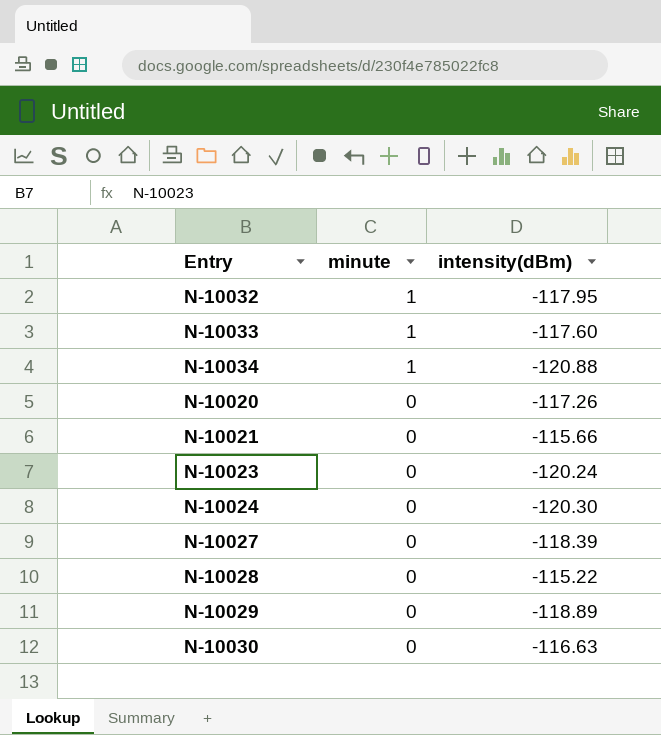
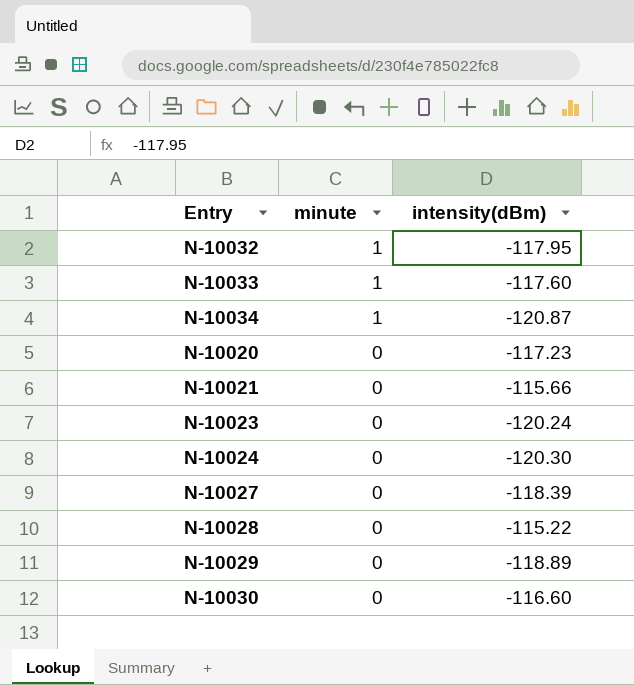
N-10034 | intensity(dBm): -120.88 -> -120.87
N-10020 | intensity(dBm): -117.26 -> -117.23
N-10030 | intensity(dBm): -116.63 -> -116.60

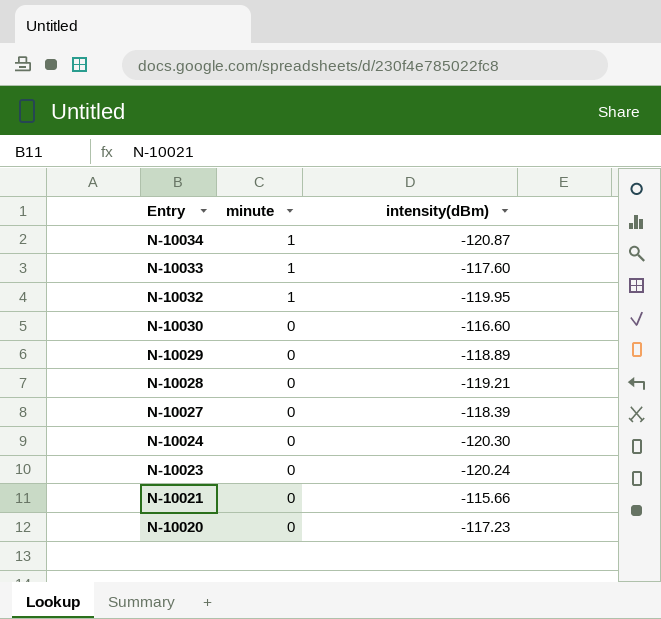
row order: minute descending -> Entry descending
N-10032 | intensity(dBm): -117.95 -> -119.95
N-10028 | intensity(dBm): -115.22 -> -119.21

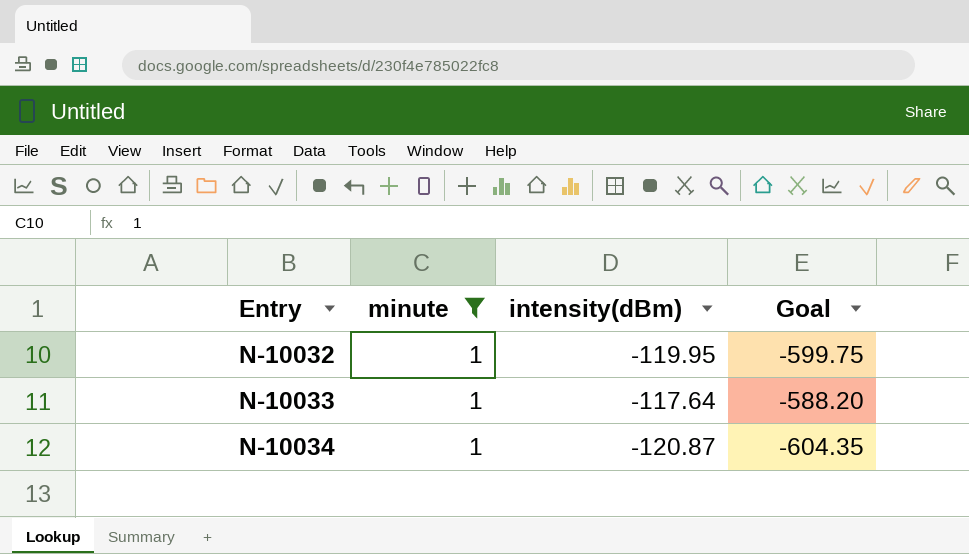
filter: none -> minute = 1
row order: Entry descending -> Entry ascending
column Goal | formula: none -> [intensity(dBm)] * 5
N-10033 | intensity(dBm): -117.60 -> -117.64

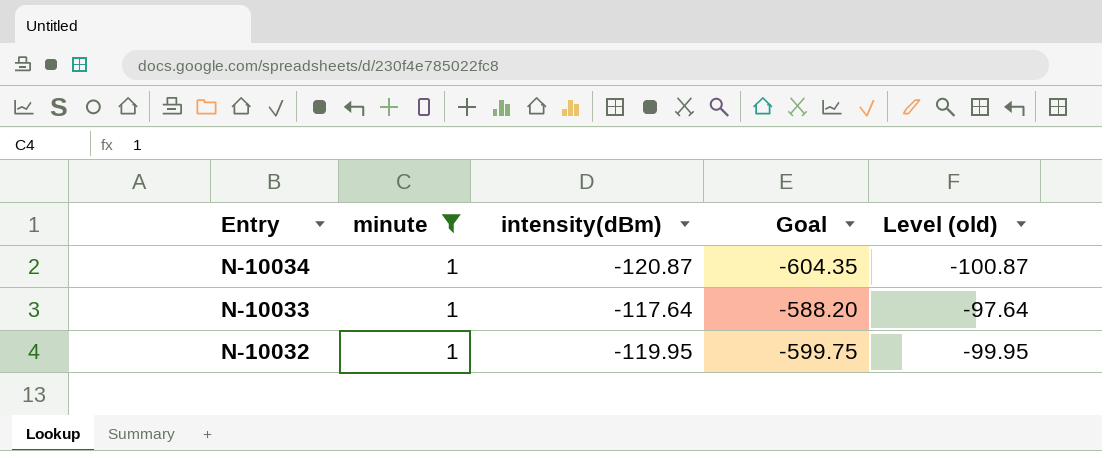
row order: Entry ascending -> Entry descending
column Level (old) | formula: none -> [intensity(dBm)] + 20

